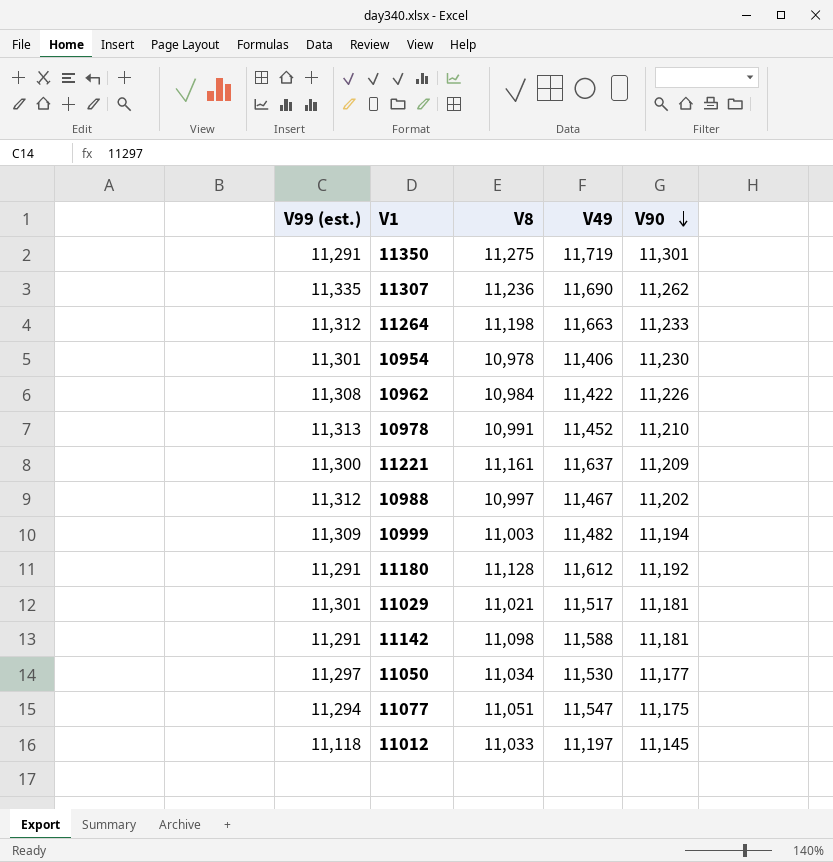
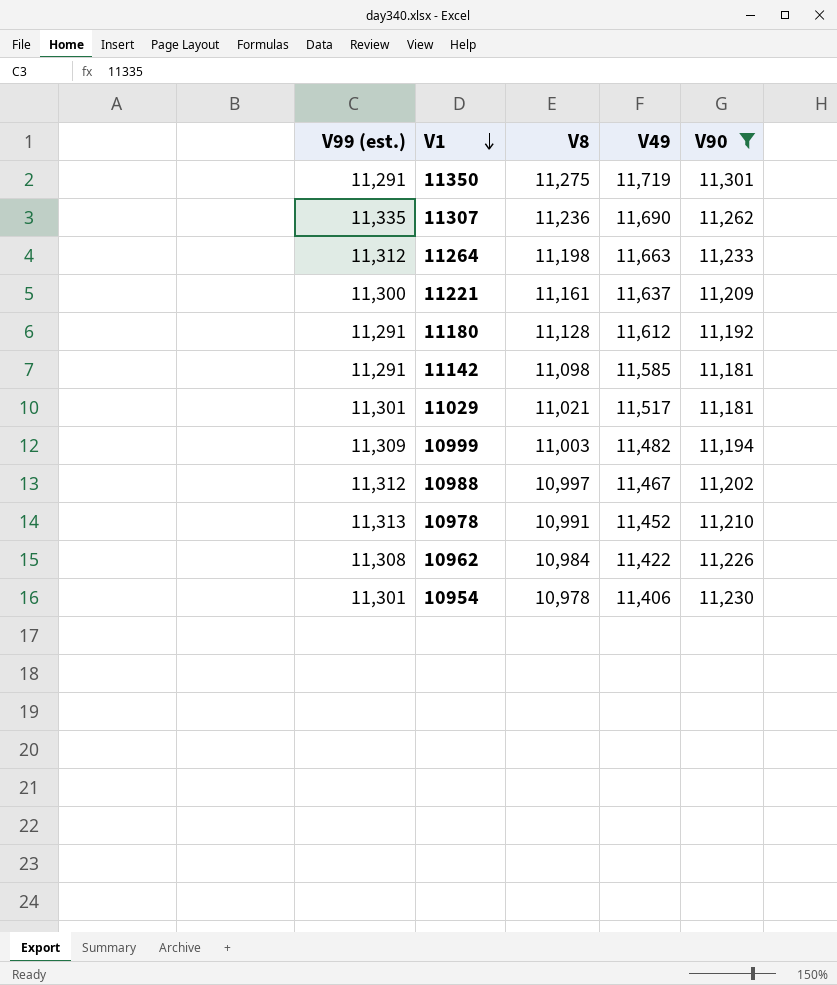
filter: none -> V90 >= 11,181
row order: V90 descending -> V1 descending
11142 | V49: 11,588 -> 11,585

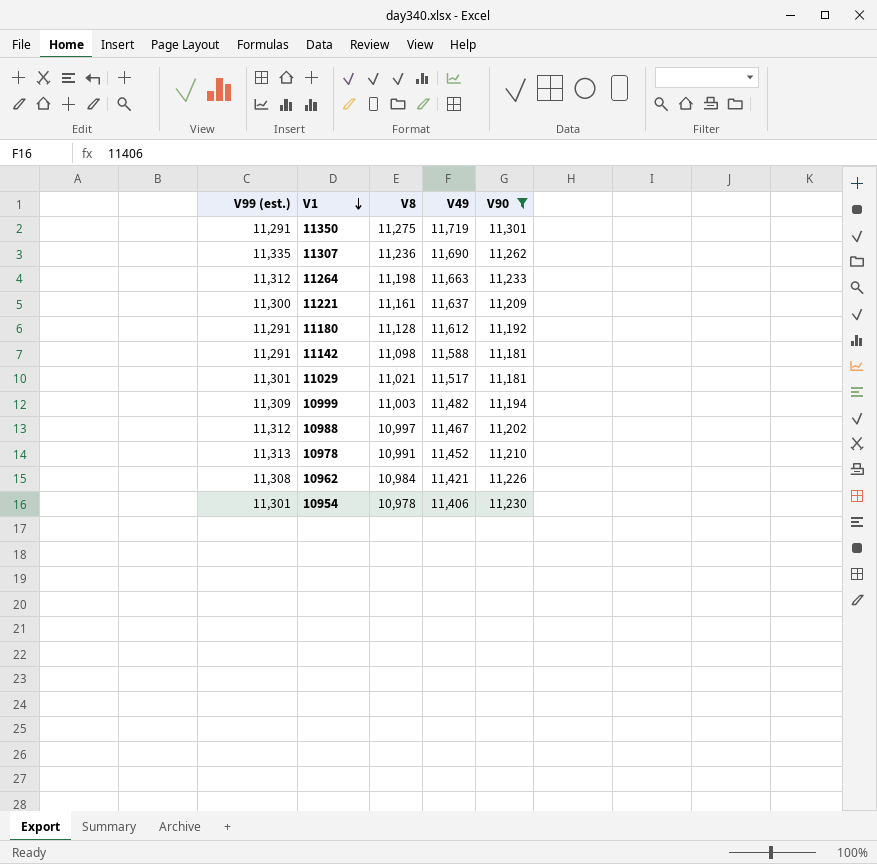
11142 | V49: 11,585 -> 11,588
10962 | V49: 11,422 -> 11,421

